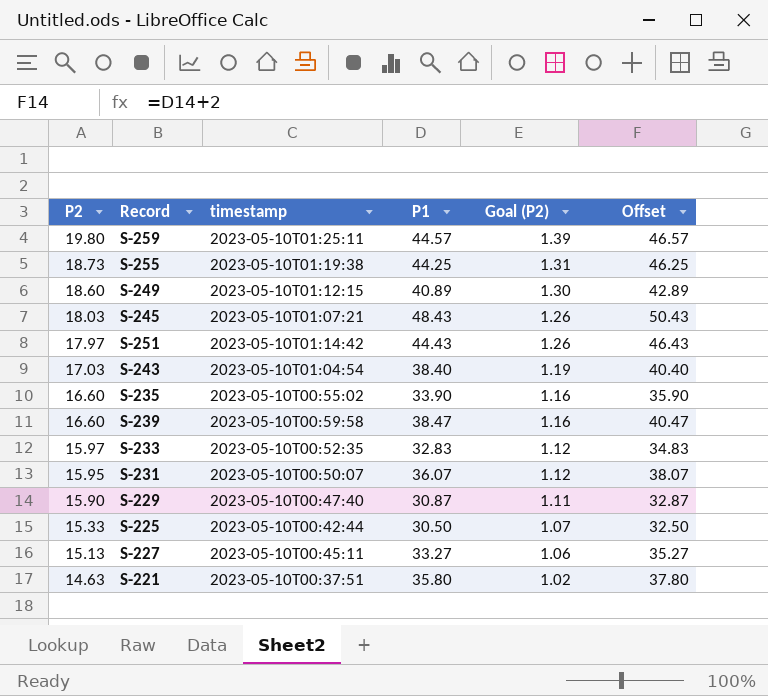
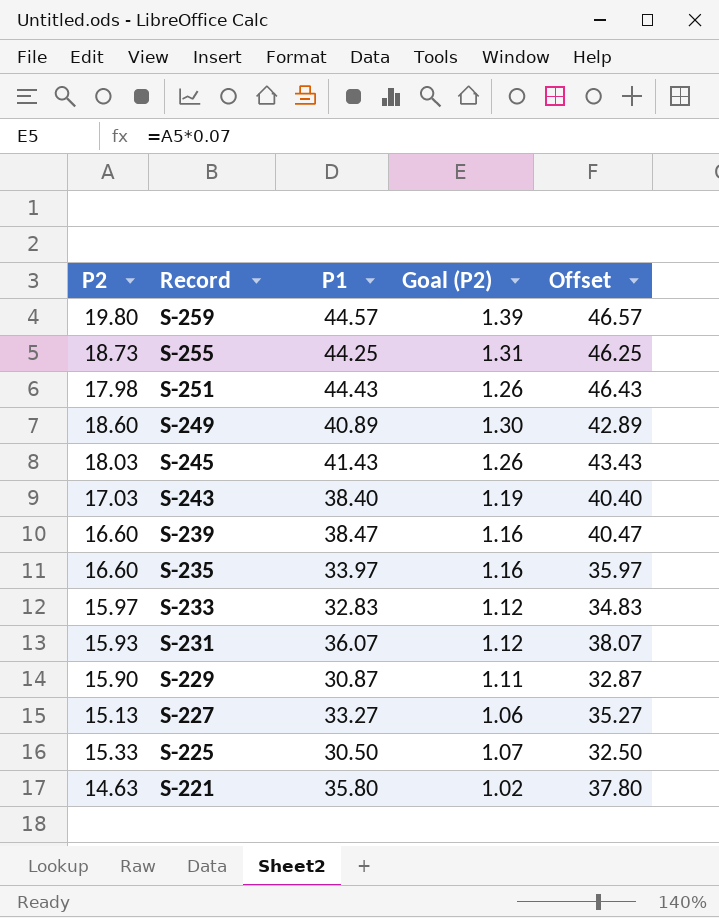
row order: P2 descending -> Record descending
column timestamp | position: 3 -> none
S-251 | P2: 17.97 -> 17.98
S-245 | P1: 48.43 -> 41.43
S-245 | Offset: 50.43 -> 43.43
S-235 | P1: 33.90 -> 33.97
S-235 | Offset: 35.90 -> 35.97
S-231 | P2: 15.95 -> 15.93

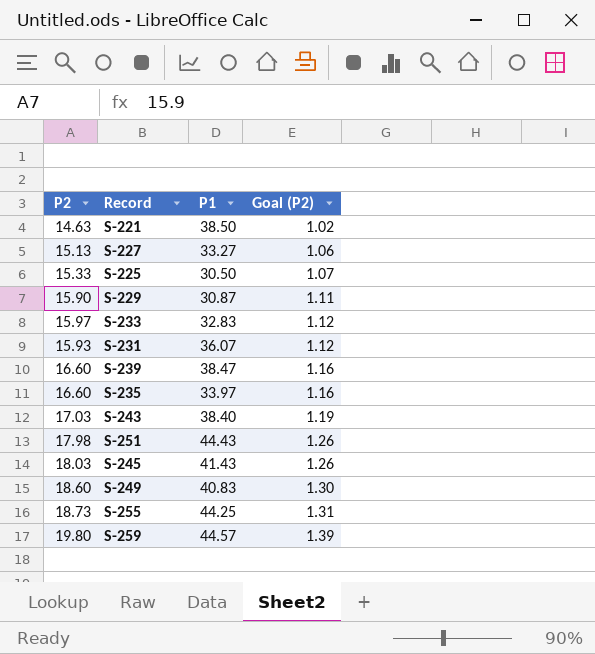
row order: Record descending -> Goal (P2) ascending
column Offset | formula: [P1] + 2 -> none
S-221 | P1: 35.80 -> 38.50
S-249 | P1: 40.89 -> 40.83

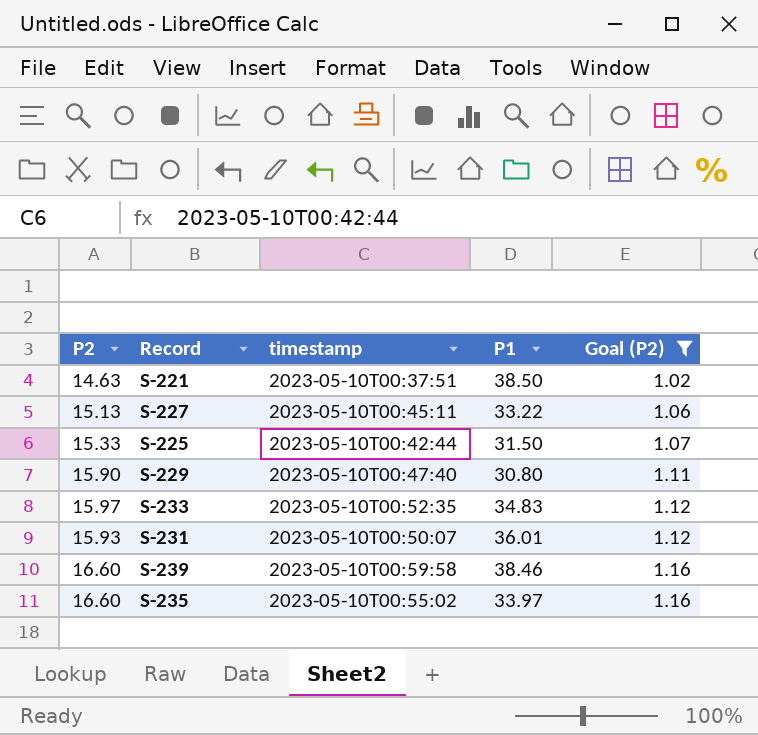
filter: none -> Goal (P2) <= 1.16
column timestamp | position: none -> 3
S-227 | P1: 33.27 -> 33.22
S-225 | P1: 30.50 -> 31.50
S-229 | P1: 30.87 -> 30.80
S-233 | P1: 32.83 -> 34.83
S-231 | P1: 36.07 -> 36.01
S-239 | P1: 38.47 -> 38.46

